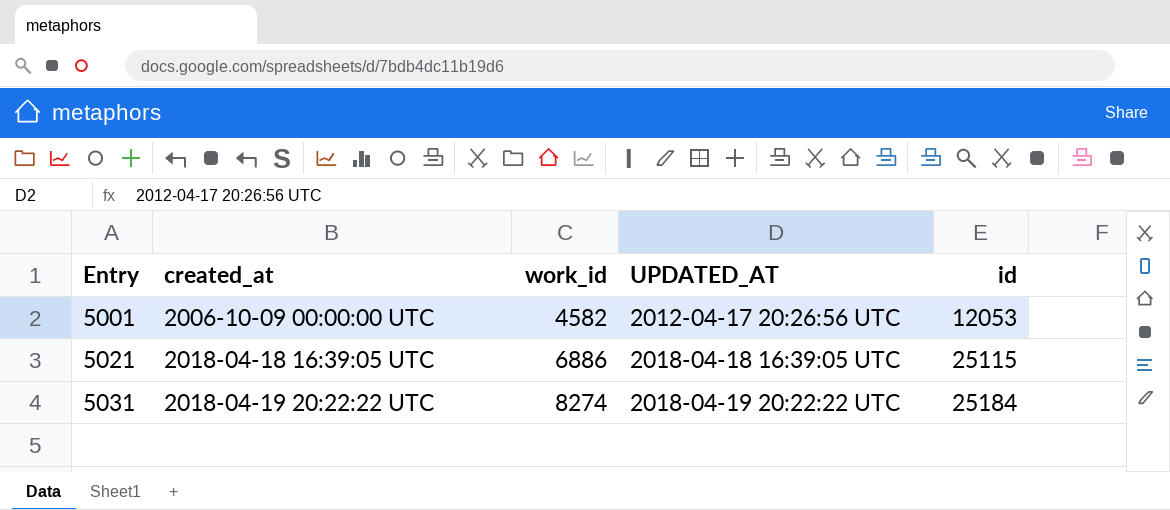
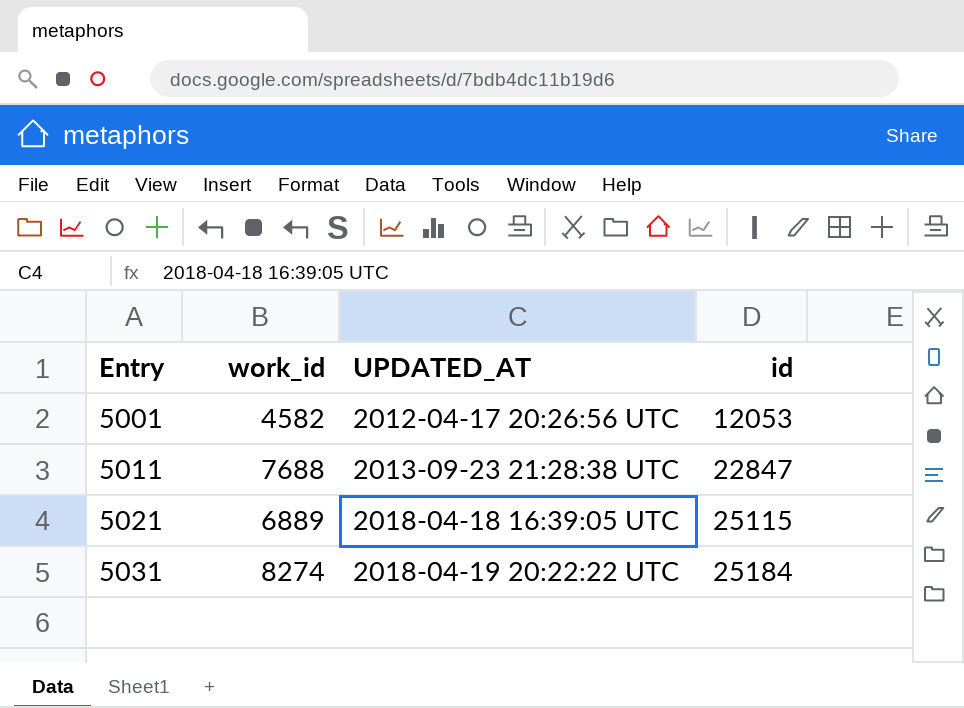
column created_at | position: 2 -> none
row 5011: none -> 7688 | 2013-09-23 21:28:38 UTC | 22847
5021 | work_id: 6886 -> 6889

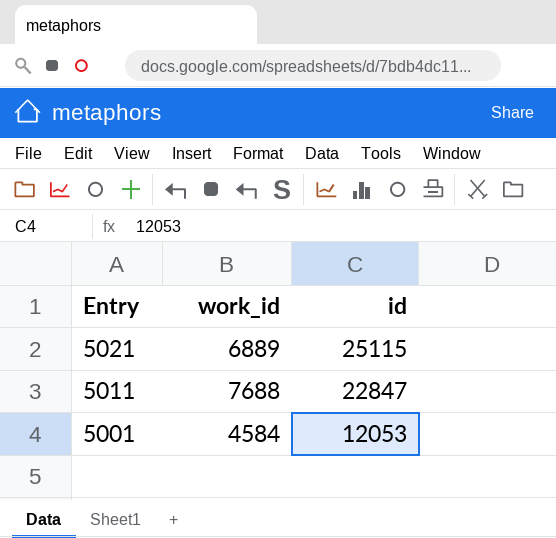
row order: Entry ascending -> Entry descending
column UPDATED_AT | position: 3 -> none
row 5031: 8274 | 2018-04-19 20:22:22 UTC | 25184 -> none
5001 | work_id: 4582 -> 4584

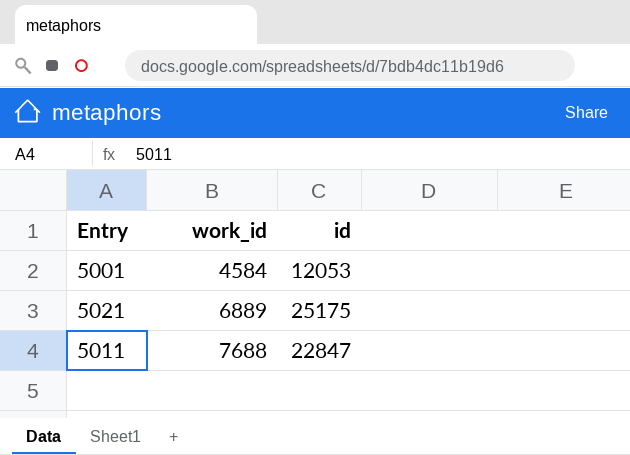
row order: Entry descending -> work_id ascending
5021 | id: 25115 -> 25175

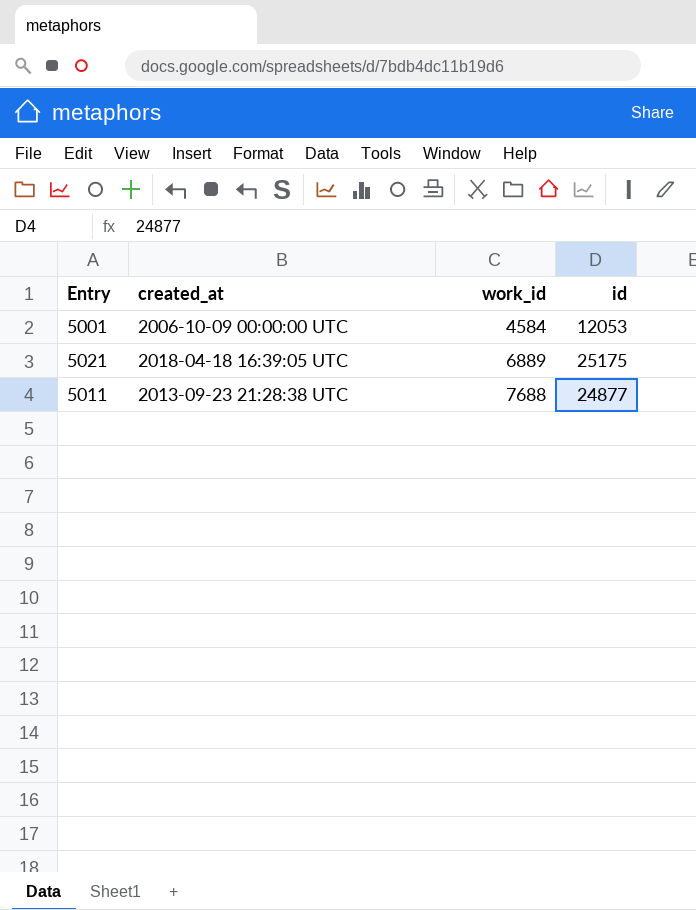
column created_at | position: none -> 2
5011 | id: 22847 -> 24877

